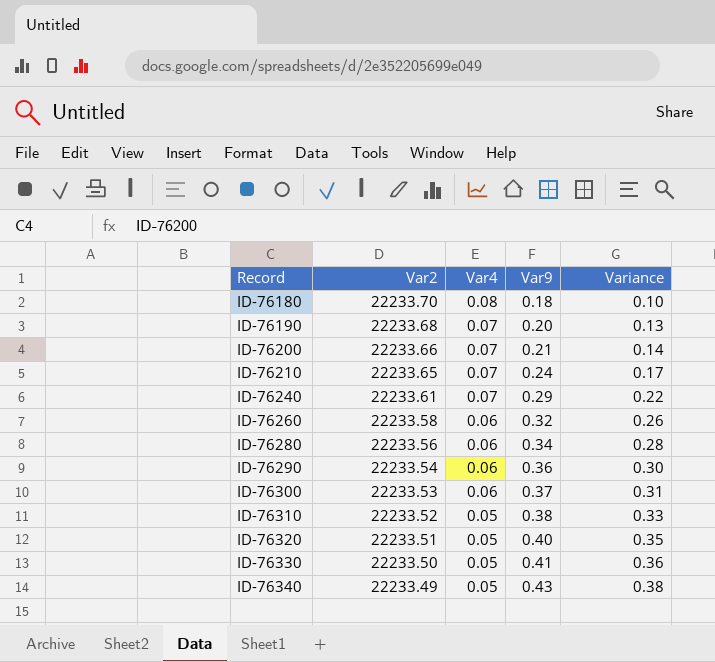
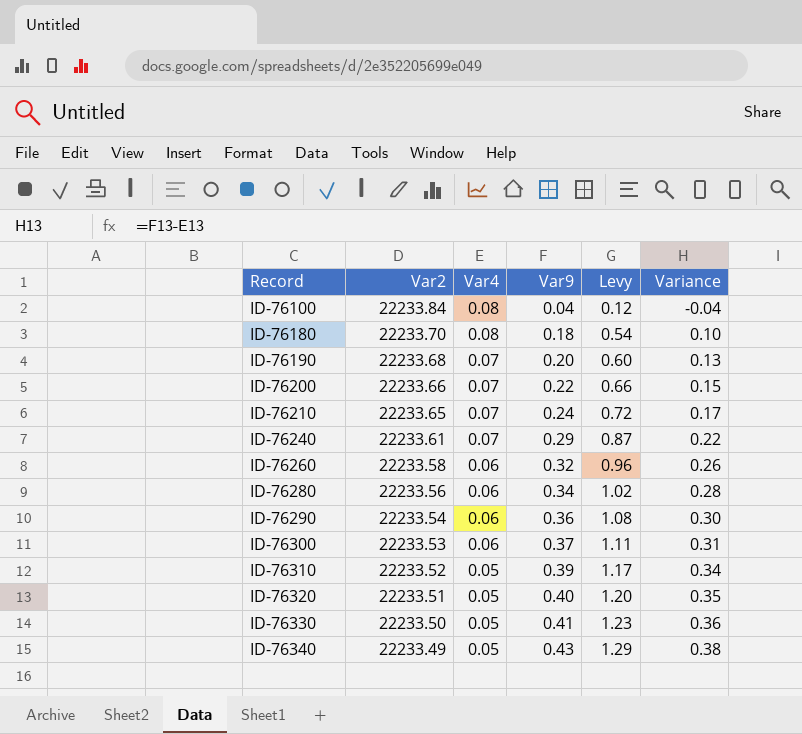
column Levy | formula: none -> [Var9] * 3
row ID-76100: none -> 22233.84 | 0.08 | 0.04 | 0.12 | -0.04
ID-76200 | Var9: 0.21 -> 0.22
ID-76200 | Variance: 0.14 -> 0.15
ID-76310 | Var9: 0.38 -> 0.39
ID-76310 | Variance: 0.33 -> 0.34

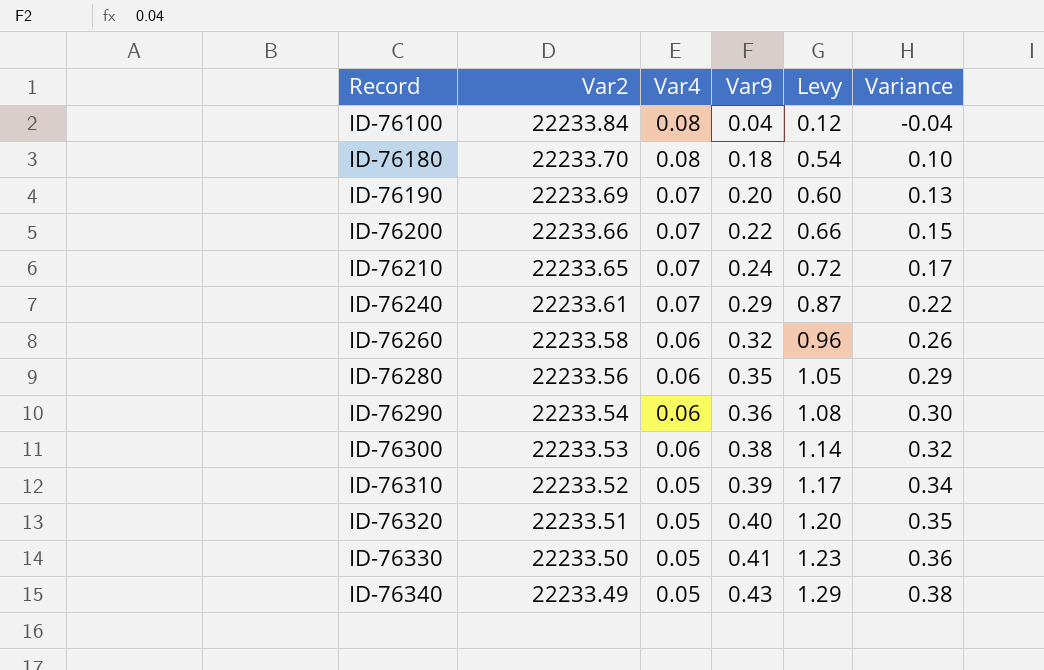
ID-76190 | Var2: 22233.68 -> 22233.69
ID-76280 | Var9: 0.34 -> 0.35
ID-76280 | Levy: 1.02 -> 1.05
ID-76280 | Variance: 0.28 -> 0.29
ID-76300 | Var9: 0.37 -> 0.38
ID-76300 | Levy: 1.11 -> 1.14
ID-76300 | Variance: 0.31 -> 0.32

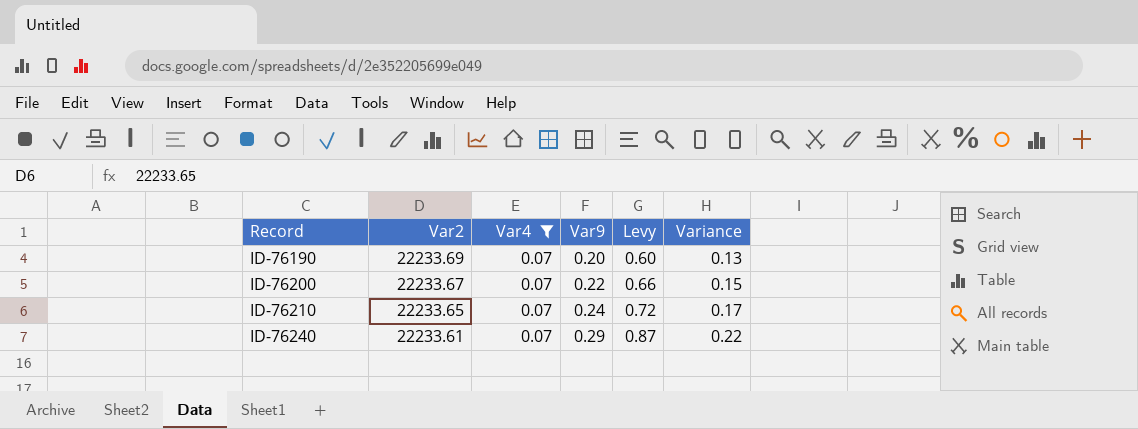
filter: none -> Var4 = 0.07
ID-76200 | Var2: 22233.66 -> 22233.67

